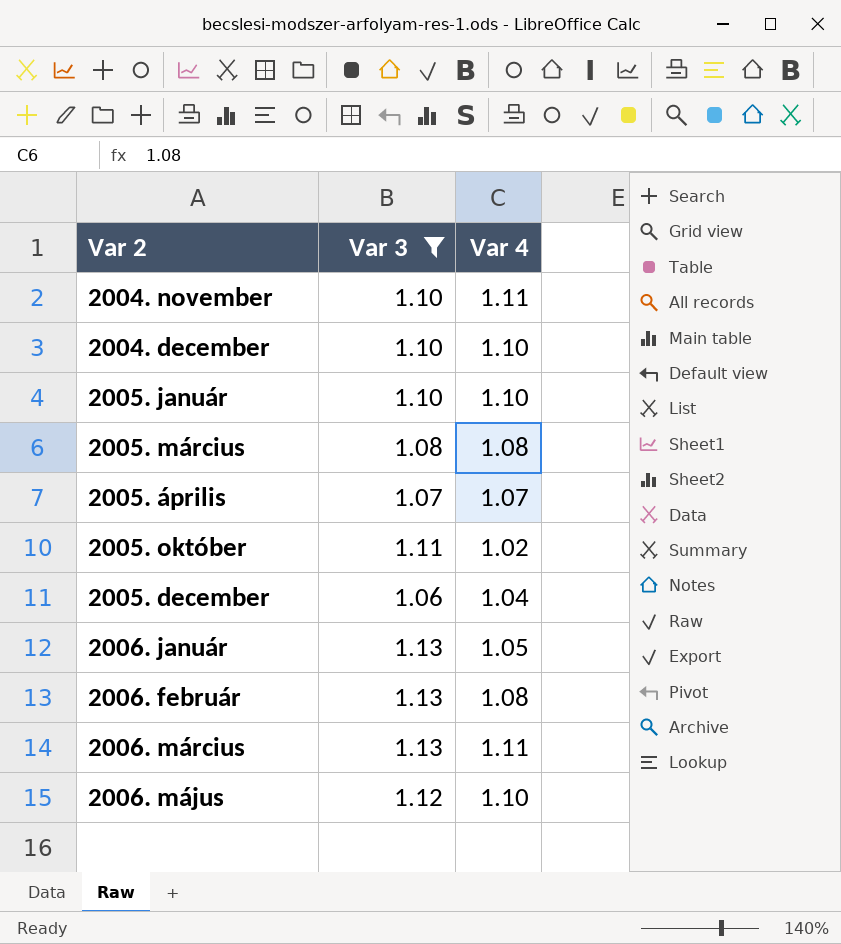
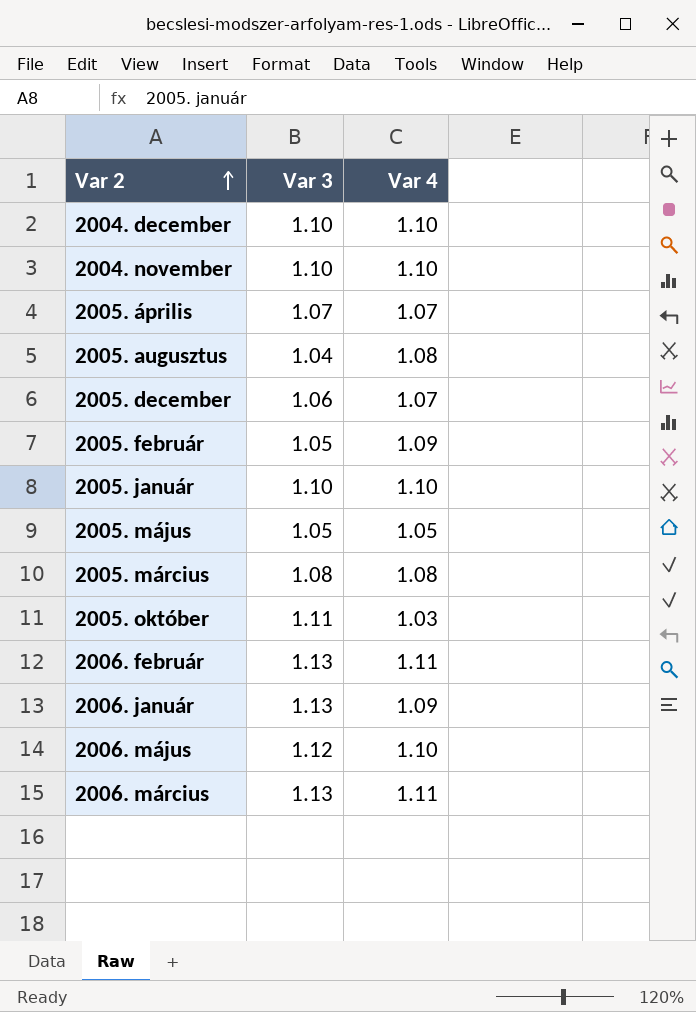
filter: Var 3 >= 1.06 -> none
row order: none -> Var 2 ascending
2004. november | Var 4: 1.11 -> 1.10
2005. december | Var 4: 1.04 -> 1.07
2005. október | Var 4: 1.02 -> 1.03
2006. február | Var 4: 1.08 -> 1.11
2006. január | Var 4: 1.05 -> 1.09

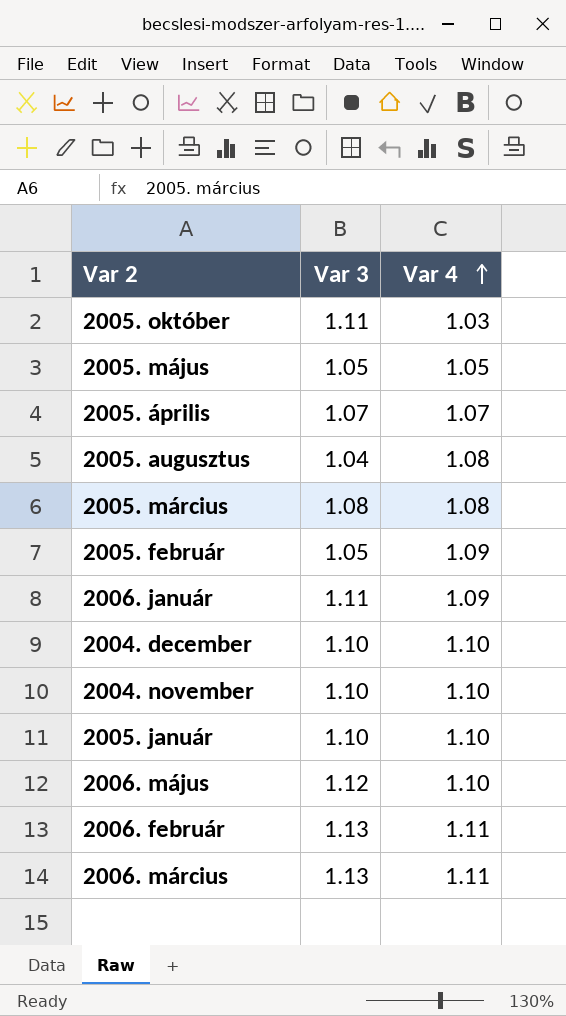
row order: Var 2 ascending -> Var 4 ascending
row 2005. december: 1.06 | 1.07 -> none
2006. január | Var 3: 1.13 -> 1.11

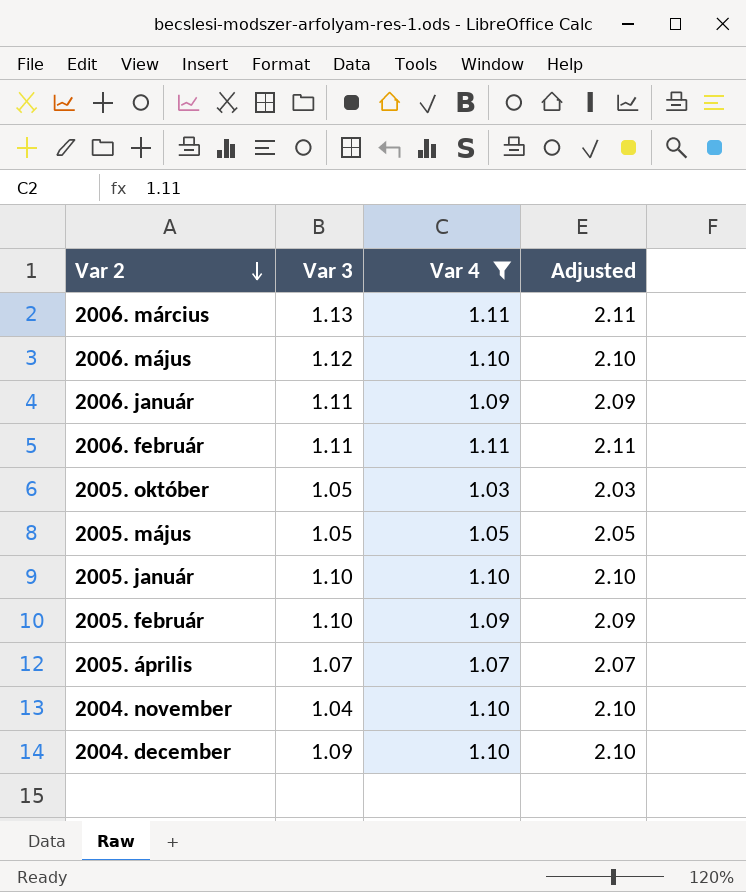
filter: none -> Var 4 != 1.08
row order: Var 4 ascending -> Var 2 descending
column Adjusted | formula: none -> [Var 4] + 1
2006. február | Var 3: 1.13 -> 1.11
2005. október | Var 3: 1.11 -> 1.05
2005. február | Var 3: 1.05 -> 1.10
2004. november | Var 3: 1.10 -> 1.04
2004. december | Var 3: 1.10 -> 1.09

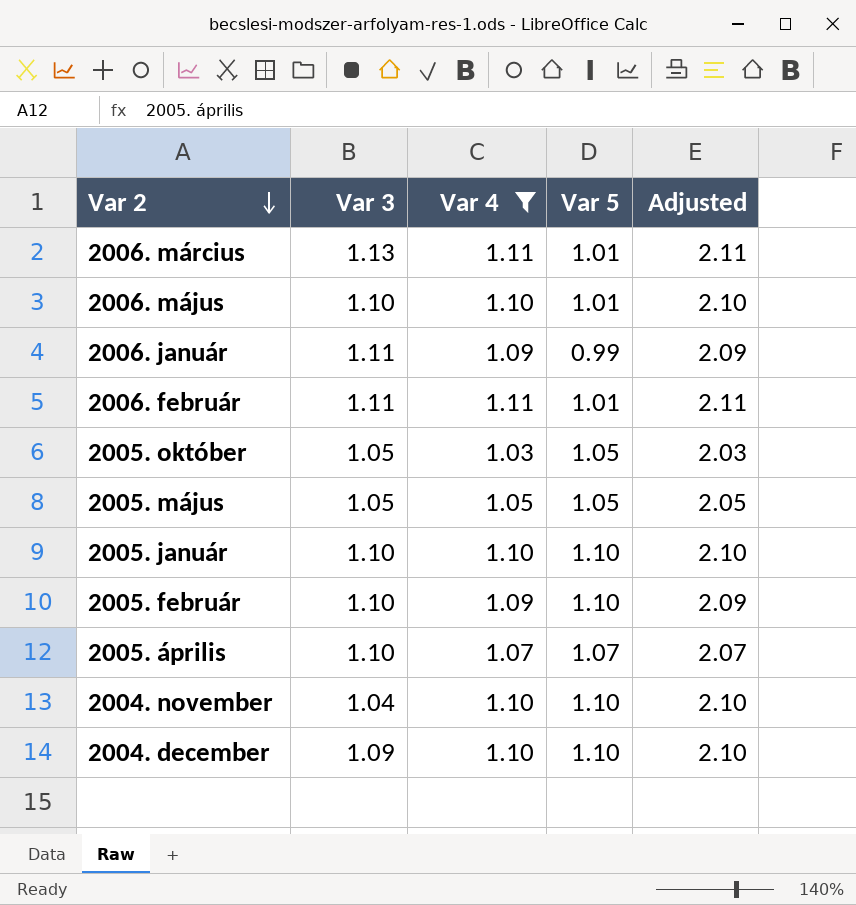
column Var 5 | position: none -> 4
2006. május | Var 3: 1.12 -> 1.10
2005. április | Var 3: 1.07 -> 1.10

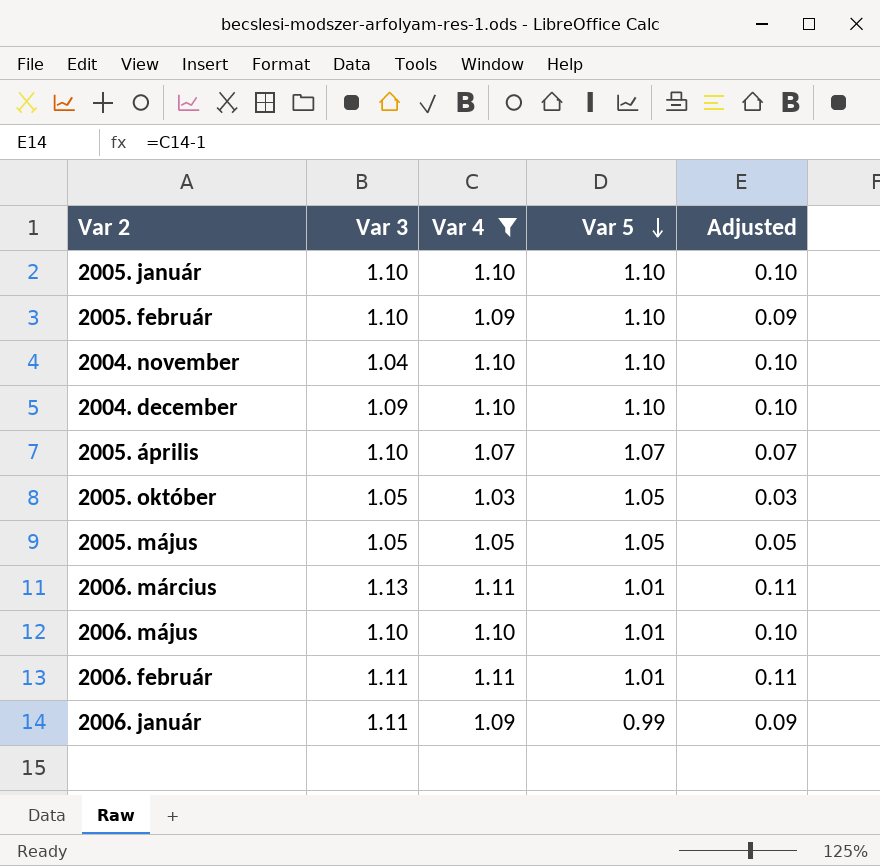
row order: Var 2 descending -> Var 5 descending
column Adjusted | formula: [Var 4] + 1 -> [Var 4] - 1

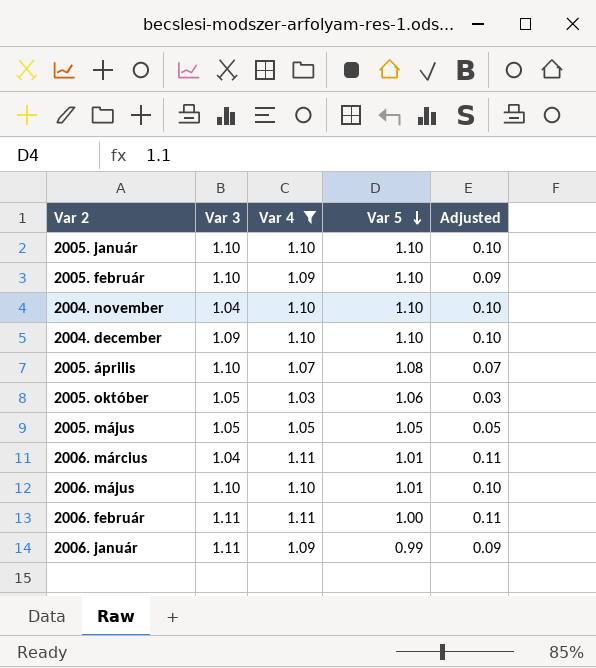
2005. április | Var 5: 1.07 -> 1.08
2005. október | Var 5: 1.05 -> 1.06
2006. március | Var 3: 1.13 -> 1.04
2006. február | Var 5: 1.01 -> 1.00

